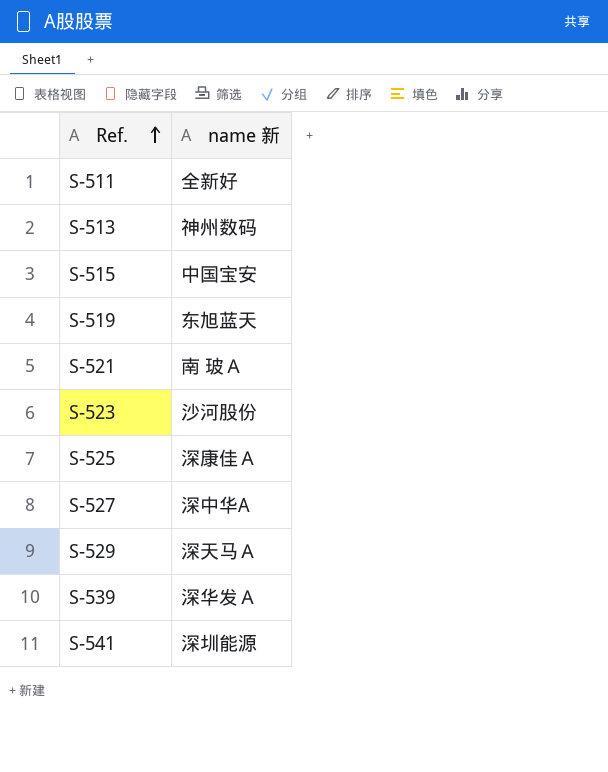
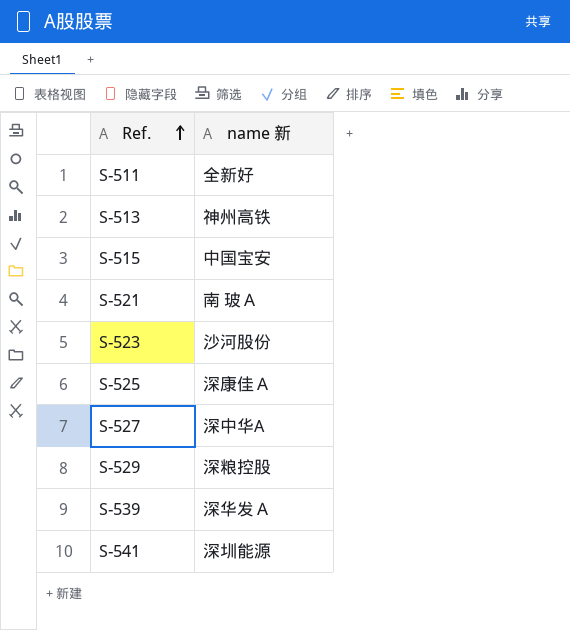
row S-519: 东旭蓝天 -> none
S-513 | name 新: 神州数码 -> 神州高铁
S-529 | name 新: 深天马Ａ -> 深粮控股

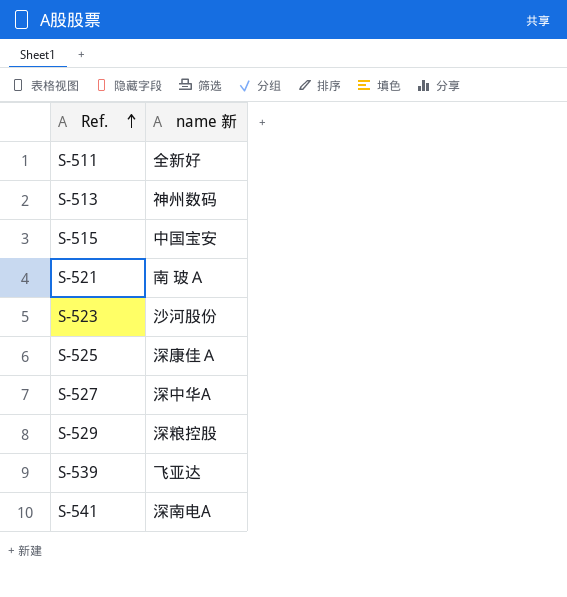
S-513 | name 新: 神州高铁 -> 神州数码
S-539 | name 新: 深华发Ａ -> 飞亚达
S-541 | name 新: 深圳能源 -> 深南电A

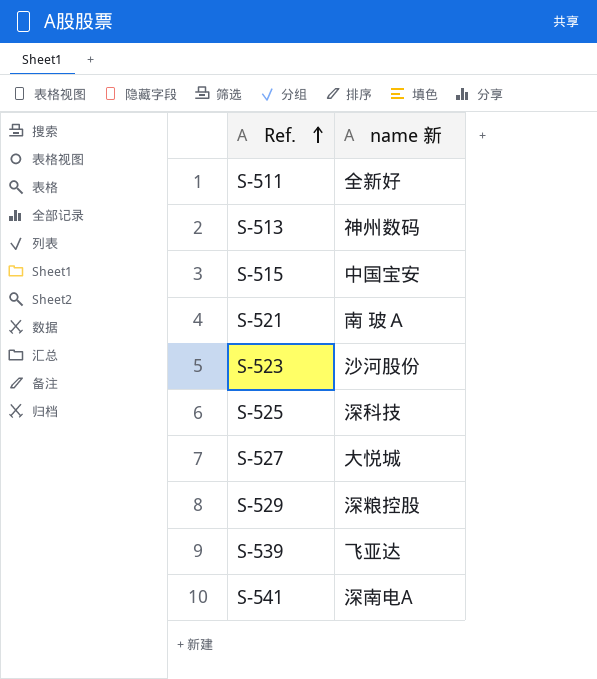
S-525 | name 新: 深康佳Ａ -> 深科技
S-527 | name 新: 深中华A -> 大悦城

